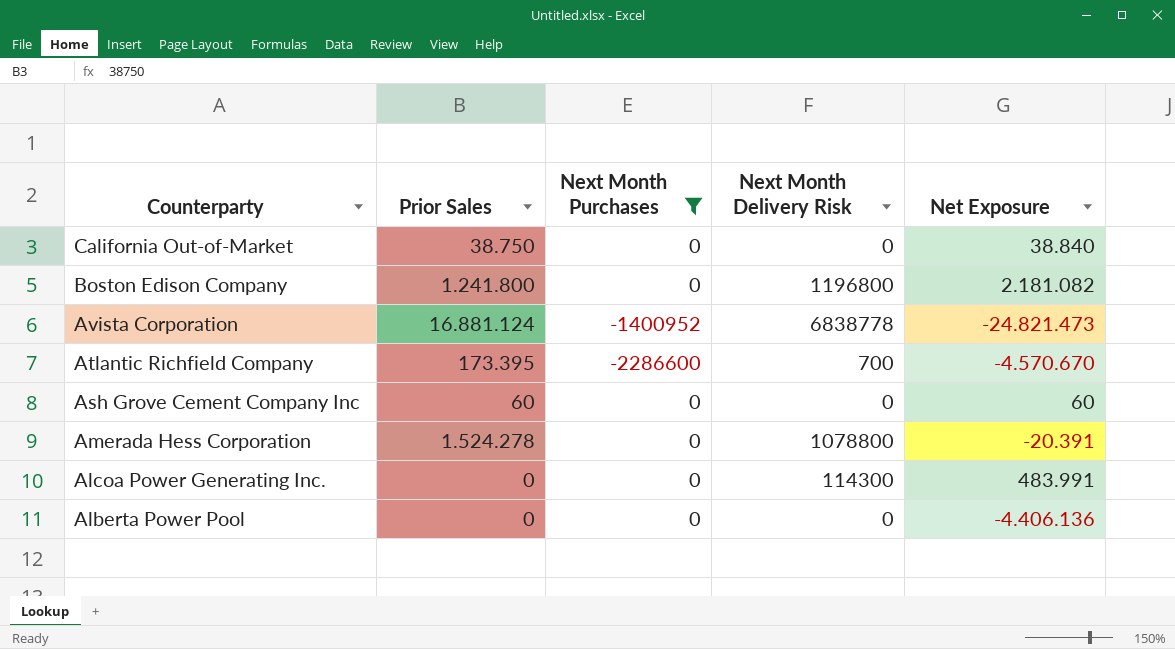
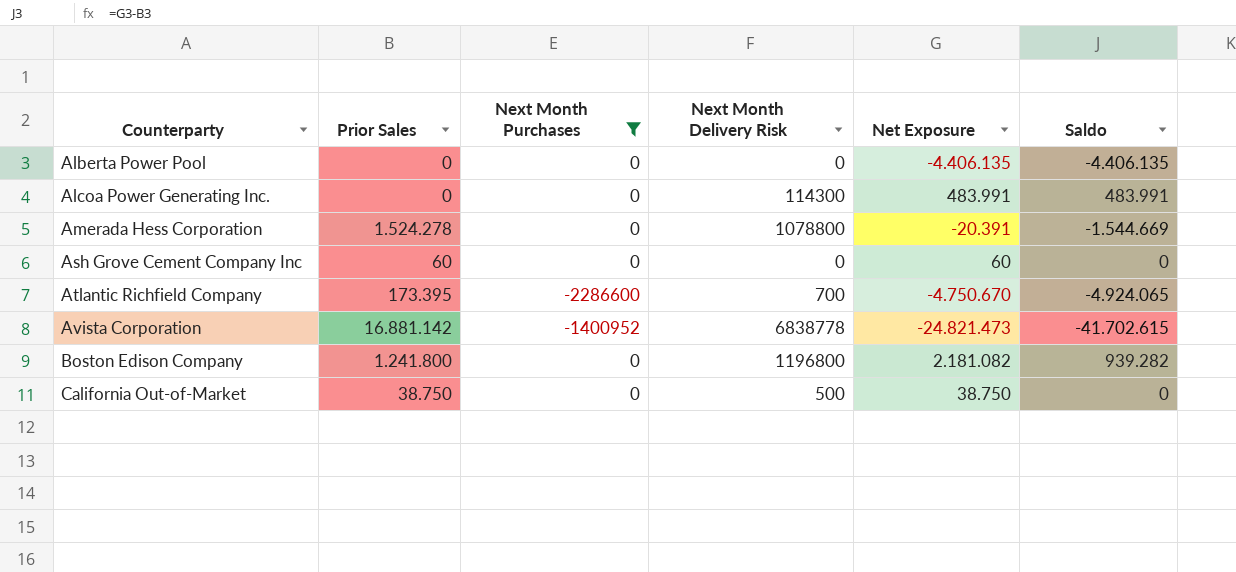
row order: Counterparty descending -> Counterparty ascending
column Saldo | formula: none -> [Net Exposure] - [Prior Sales]
Alberta Power Pool | Net Exposure: -4.406.136 -> -4.406.135
Atlantic Richfield Company | Net Exposure: -4.570.670 -> -4.750.670
Avista Corporation | Prior Sales: 16.881.124 -> 16.881.142
California Out-of-Market | Next Month Delivery Risk: 0 -> 500
California Out-of-Market | Net Exposure: 38.840 -> 38.750

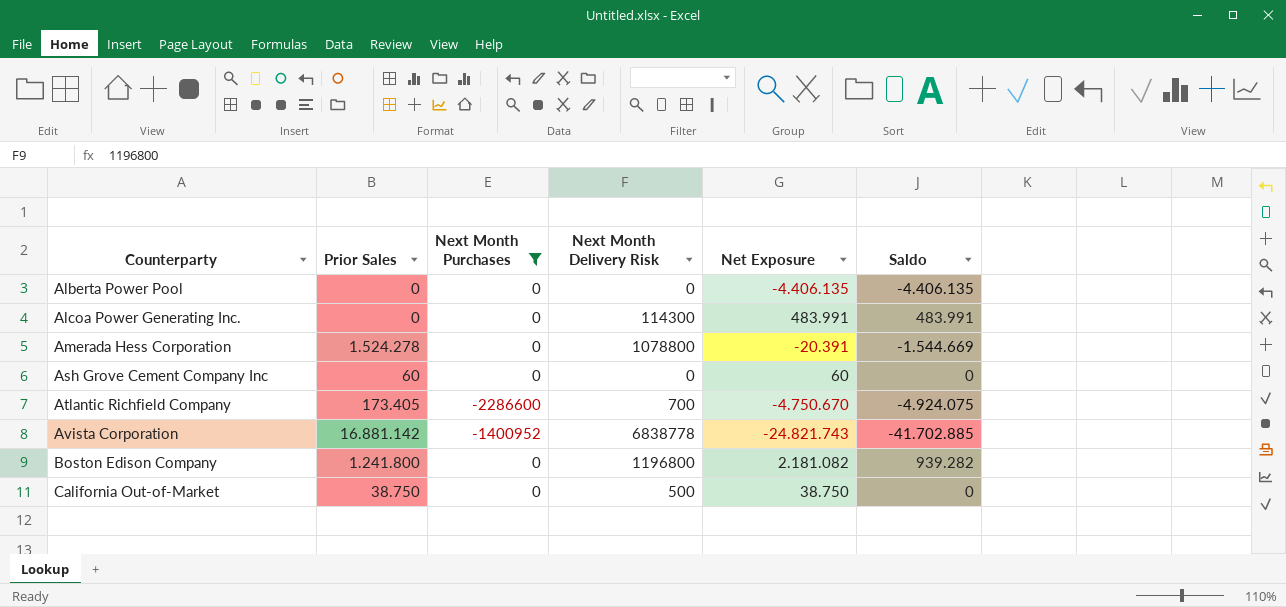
Atlantic Richfield Company | Prior Sales: 173.395 -> 173.405
Atlantic Richfield Company | Saldo: -4.924.065 -> -4.924.075
Avista Corporation | Net Exposure: -24.821.473 -> -24.821.743
Avista Corporation | Saldo: -41.702.615 -> -41.702.885

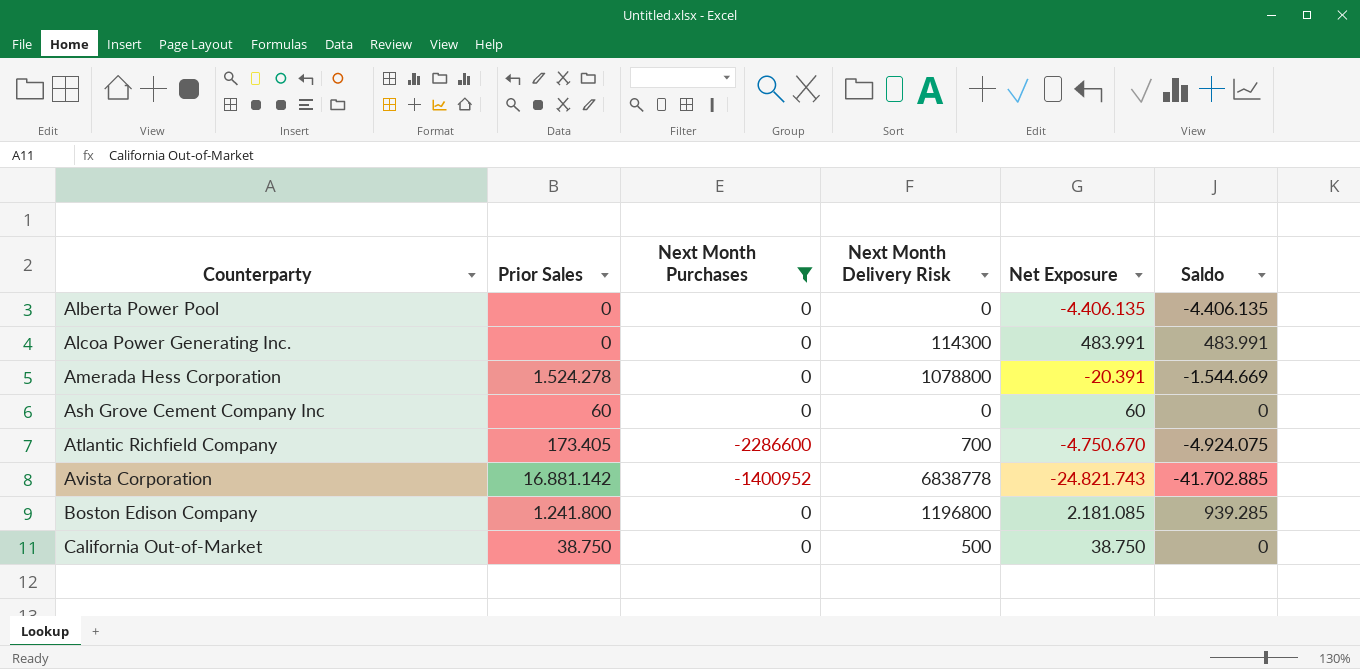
Boston Edison Company | Net Exposure: 2.181.082 -> 2.181.085
Boston Edison Company | Saldo: 939.282 -> 939.285

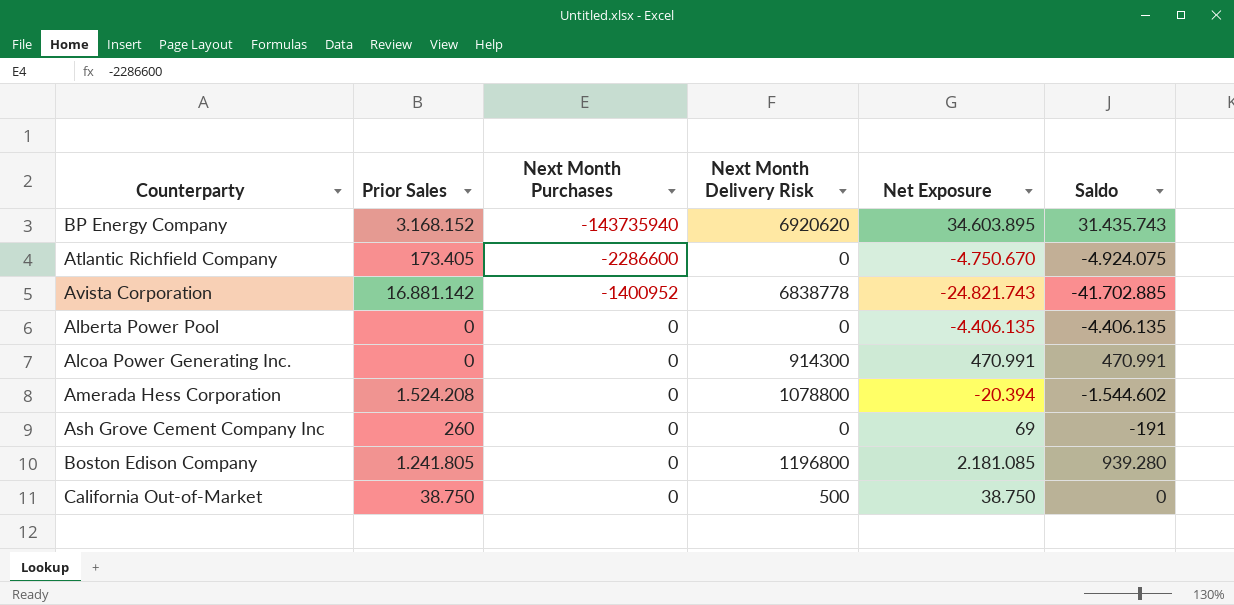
filter: Next Month Purchases != -143735940 -> none
row order: Counterparty ascending -> Next Month Purchases ascending
Atlantic Richfield Company | Next Month Delivery Risk: 700 -> 0
Alcoa Power Generating Inc. | Next Month Delivery Risk: 114300 -> 914300
Alcoa Power Generating Inc. | Net Exposure: 483.991 -> 470.991
Alcoa Power Generating Inc. | Saldo: 483.991 -> 470.991
Amerada Hess Corporation | Prior Sales: 1.524.278 -> 1.524.208
Amerada Hess Corporation | Net Exposure: -20.391 -> -20.394
Amerada Hess Corporation | Saldo: -1.544.669 -> -1.544.602
Ash Grove Cement Company Inc | Prior Sales: 60 -> 260
Ash Grove Cement Company Inc | Net Exposure: 60 -> 69
Ash Grove Cement Company Inc | Saldo: 0 -> -191
Boston Edison Company | Prior Sales: 1.241.800 -> 1.241.805
Boston Edison Company | Saldo: 939.285 -> 939.280

